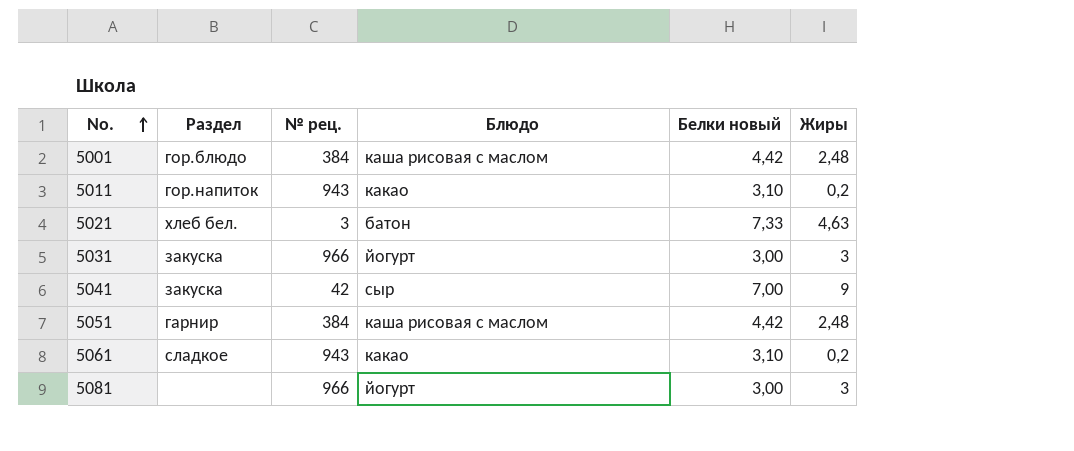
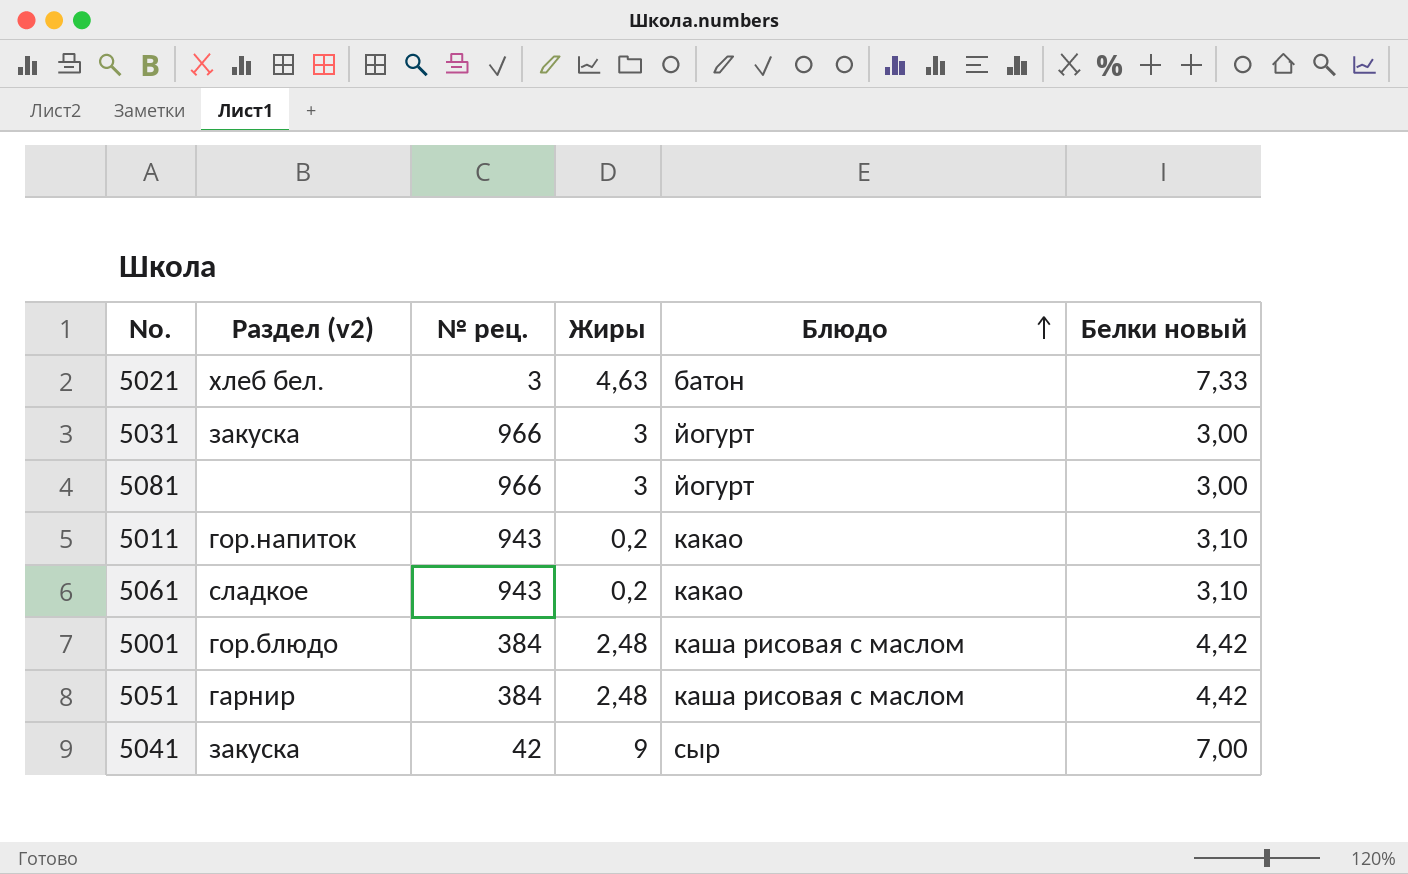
row order: No. ascending -> Блюдо ascending
column name: Раздел -> Раздел (v2)
column Жиры | position: 6 -> 4

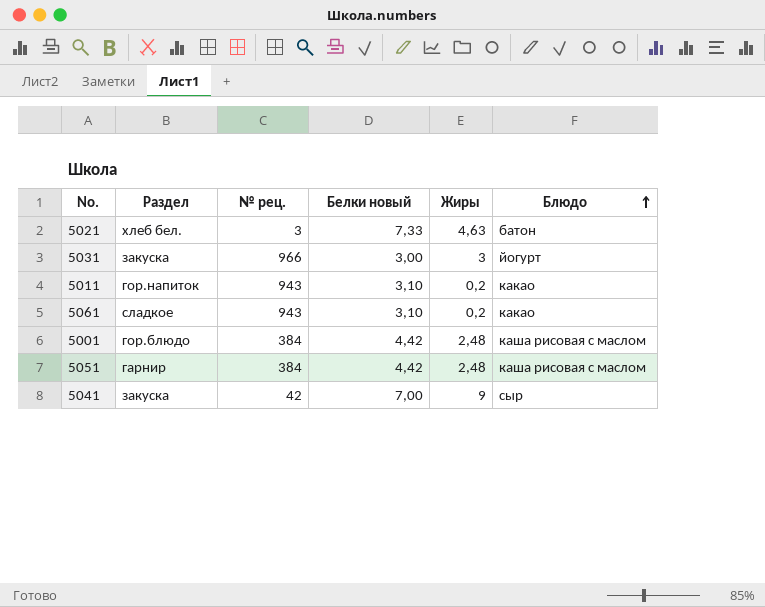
column name: Раздел (v2) -> Раздел
column Белки новый | position: 6 -> 4
row 5081: none | 966 | 3 | йогурт | 3,00 -> none

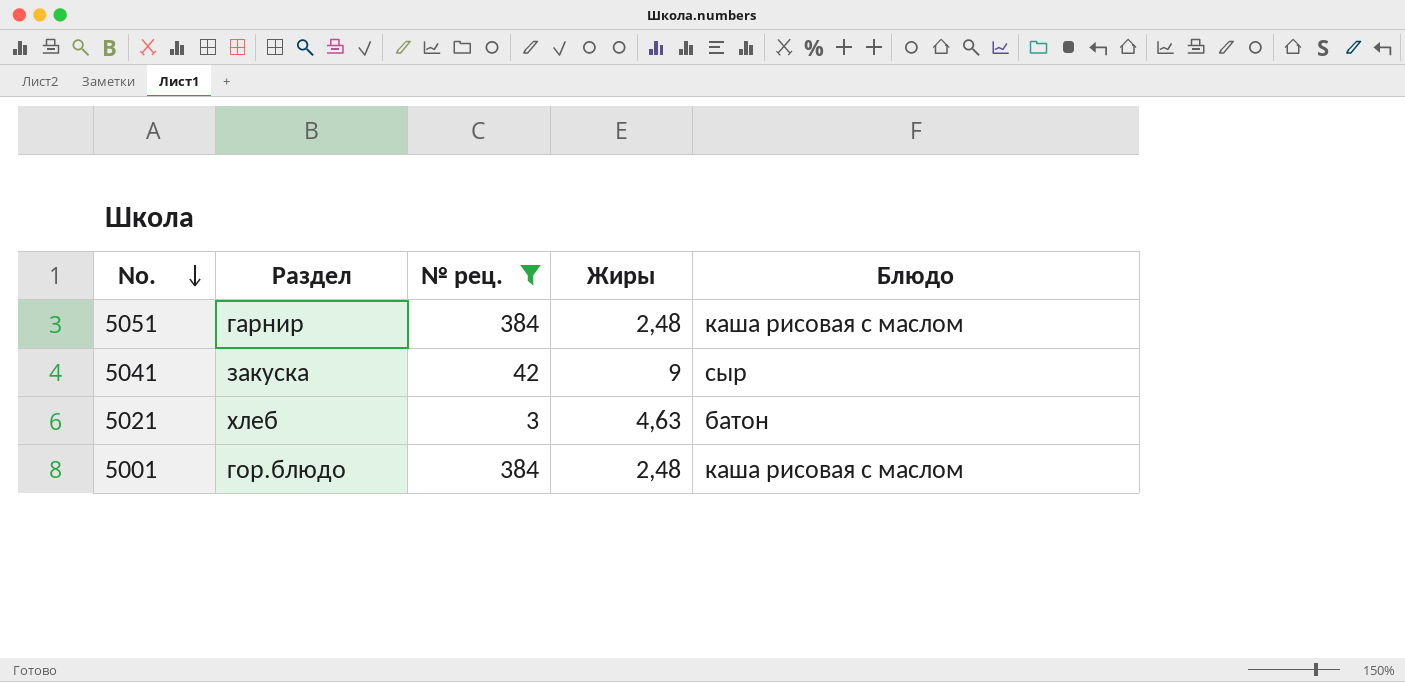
filter: none -> № рец. <= 384
row order: Блюдо ascending -> No. descending
column Белки новый | position: 4 -> none
5021 | Раздел: хлеб бел. -> хлеб

